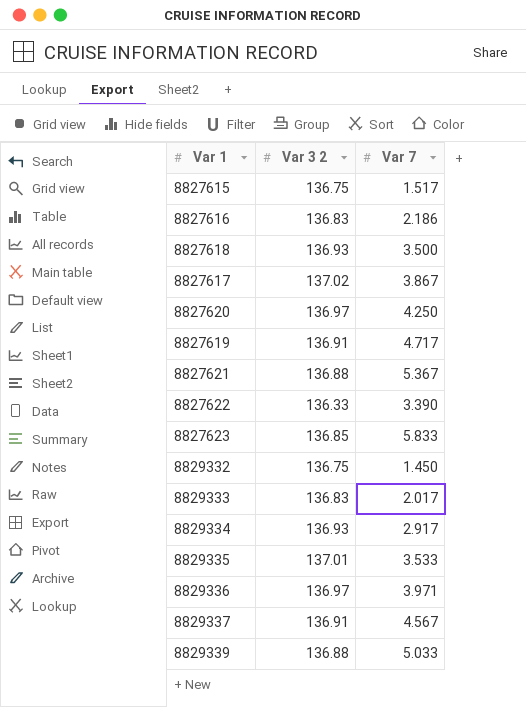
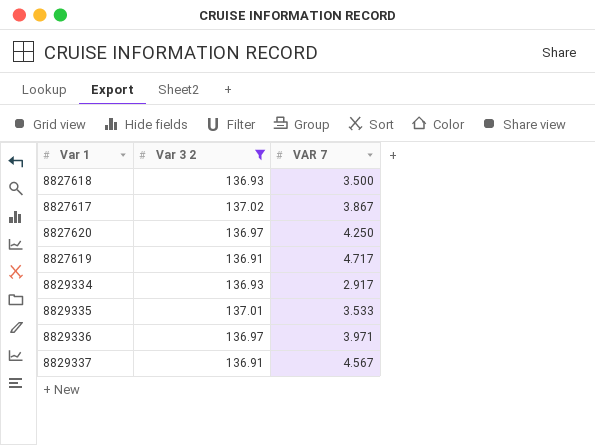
filter: none -> Var 3 2 >= 136.91
column name: Var 7 -> VAR 7

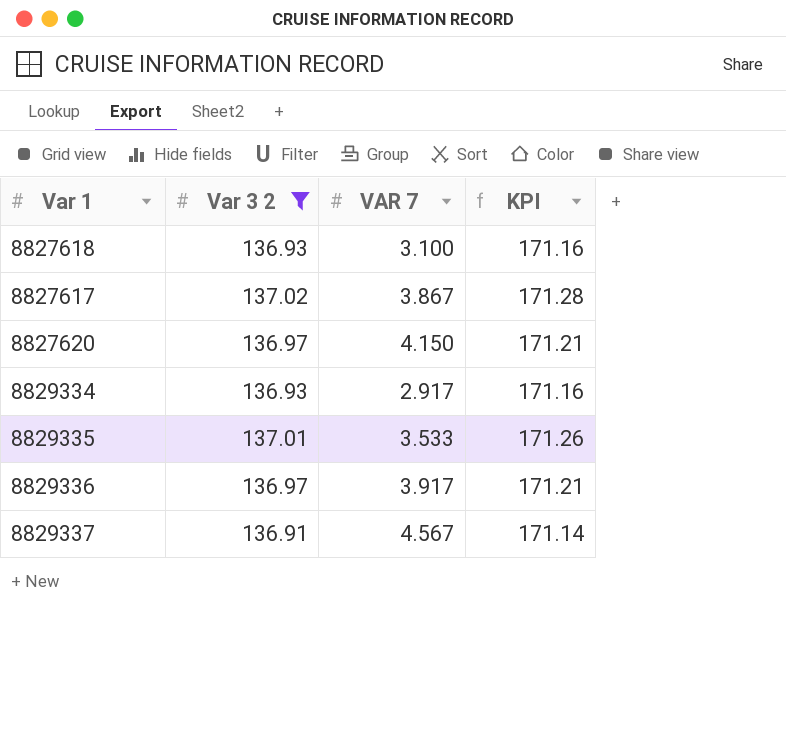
column KPI | formula: none -> [Var 3 2] * 1.25
row 8827619: 136.91 | 4.717 -> none
8827618 | VAR 7: 3.500 -> 3.100
8827620 | VAR 7: 4.250 -> 4.150
8829336 | VAR 7: 3.971 -> 3.917

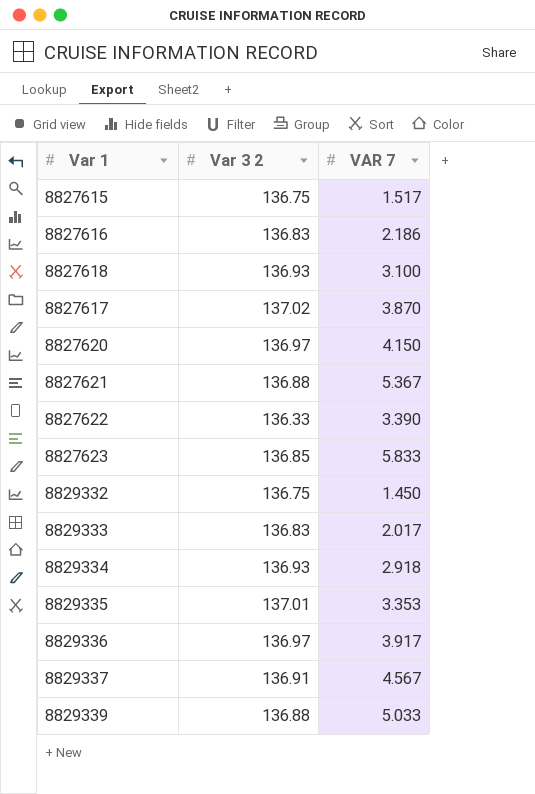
filter: Var 3 2 >= 136.91 -> none
column KPI | formula: [Var 3 2] * 1.25 -> none
8827617 | VAR 7: 3.867 -> 3.870
8829334 | VAR 7: 2.917 -> 2.918
8829335 | VAR 7: 3.533 -> 3.353

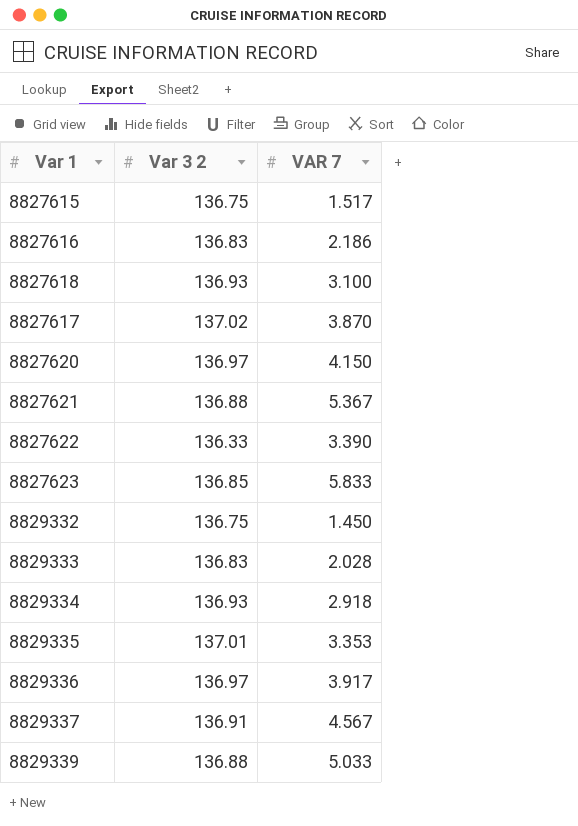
8829333 | VAR 7: 2.017 -> 2.028

